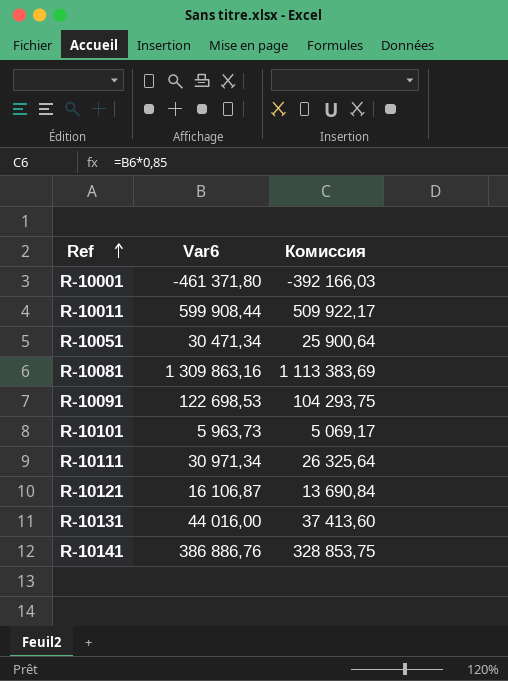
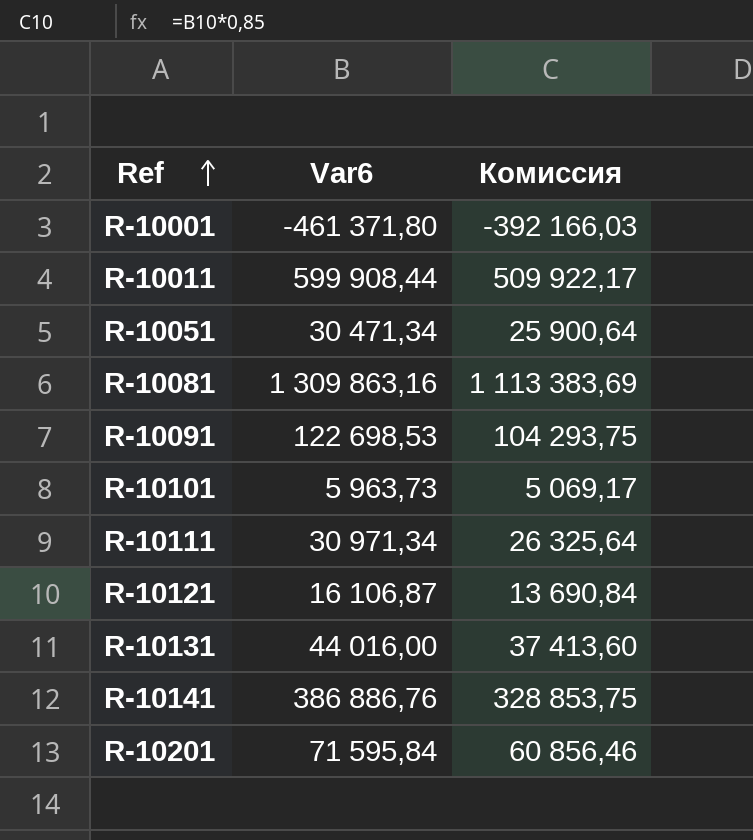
row R-10201: none -> 71 595,84 | 60 856,46

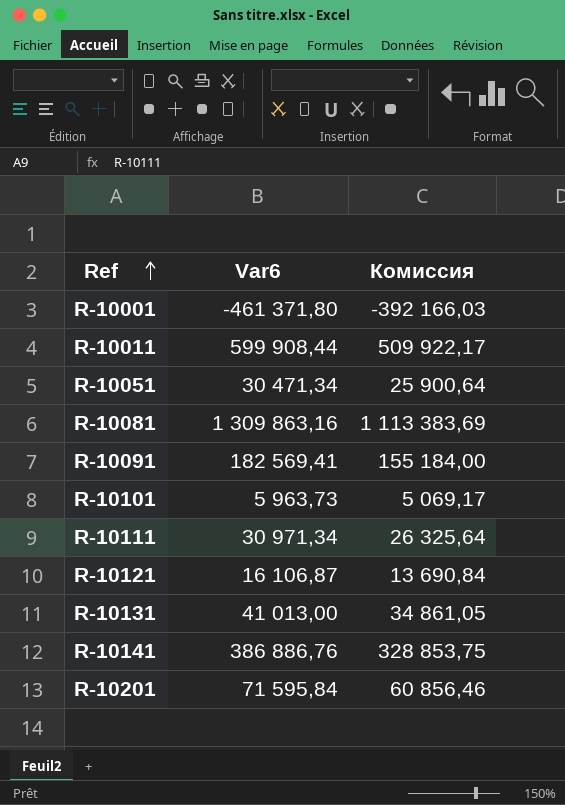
R-10091 | Var6: 122 698,53 -> 182 569,41
R-10091 | Комиссия: 104 293,75 -> 155 184,00
R-10131 | Var6: 44 016,00 -> 41 013,00
R-10131 | Комиссия: 37 413,60 -> 34 861,05

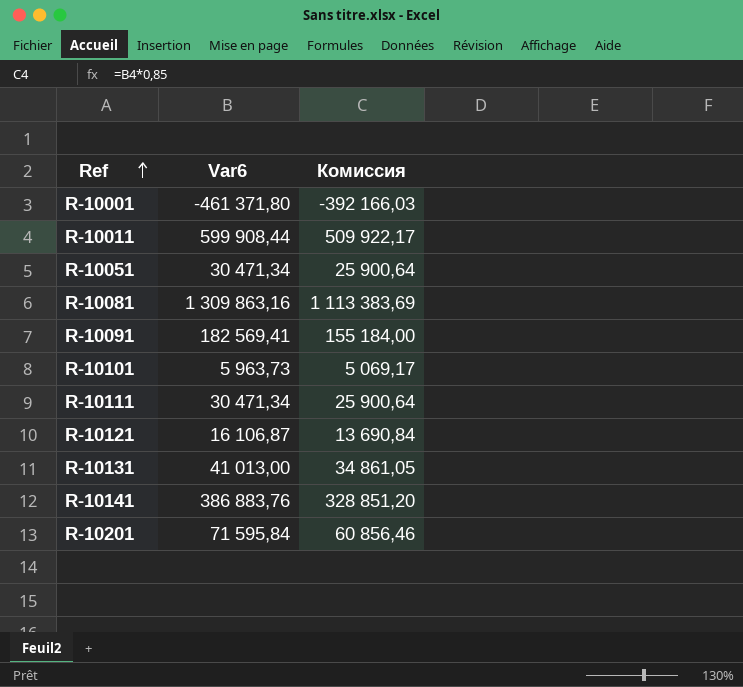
R-10111 | Var6: 30 971,34 -> 30 471,34
R-10111 | Комиссия: 26 325,64 -> 25 900,64
R-10141 | Var6: 386 886,76 -> 386 883,76
R-10141 | Комиссия: 328 853,75 -> 328 851,20

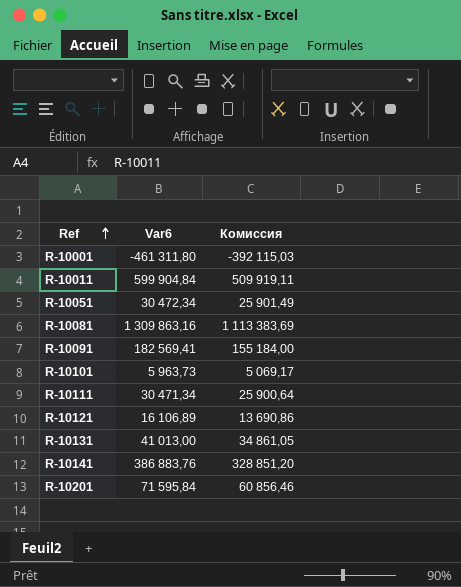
R-10001 | Var6: -461 371,80 -> -461 311,80
R-10001 | Комиссия: -392 166,03 -> -392 115,03
R-10011 | Var6: 599 908,44 -> 599 904,84
R-10011 | Комиссия: 509 922,17 -> 509 919,11
R-10051 | Var6: 30 471,34 -> 30 472,34
R-10051 | Комиссия: 25 900,64 -> 25 901,49
R-10121 | Var6: 16 106,87 -> 16 106,89
R-10121 | Комиссия: 13 690,84 -> 13 690,86

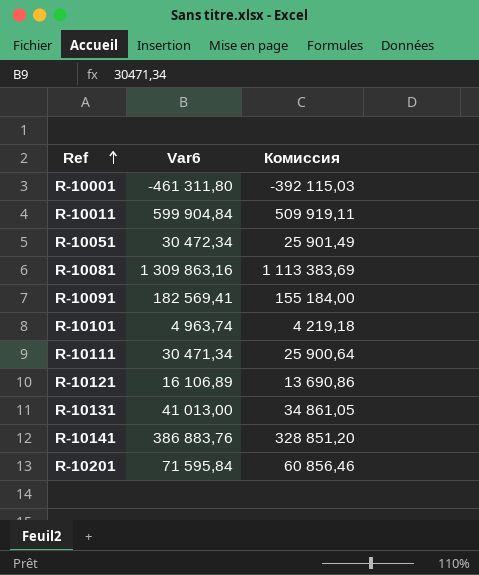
R-10101 | Var6: 5 963,73 -> 4 963,74
R-10101 | Комиссия: 5 069,17 -> 4 219,18

